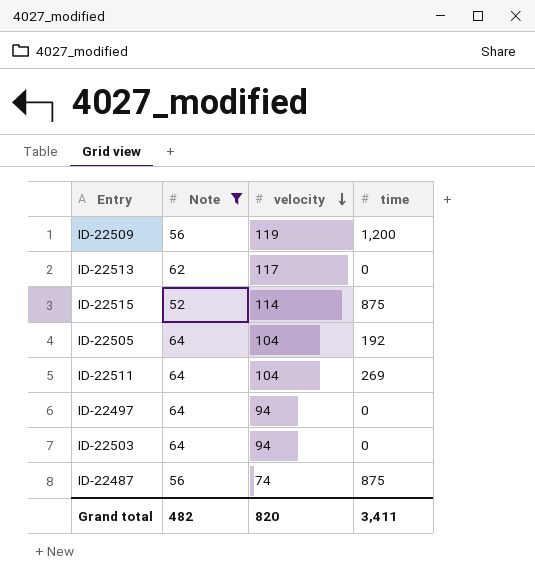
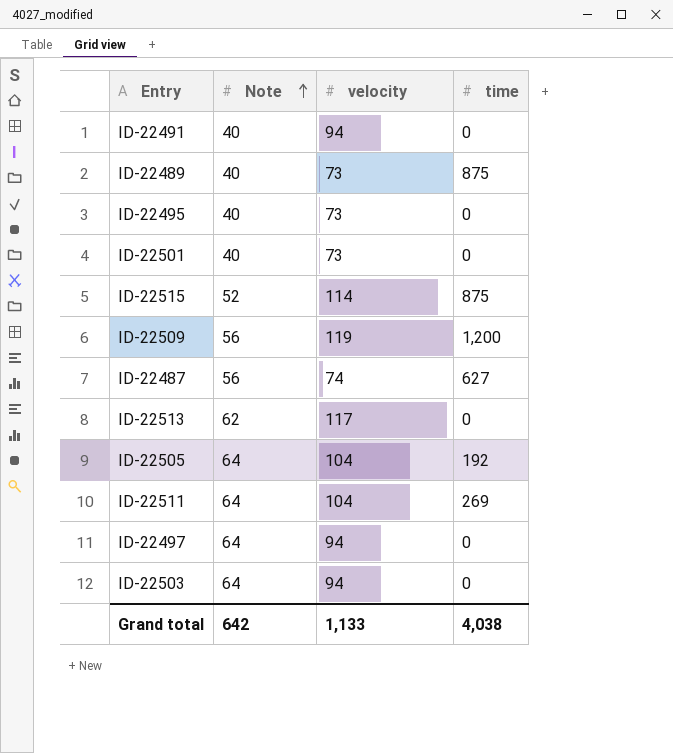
filter: Note != 40 -> none
row order: velocity descending -> Note ascending
ID-22487 | time: 875 -> 627
Grand total | Note: 482 -> 642
Grand total | velocity: 820 -> 1,133
Grand total | time: 3,411 -> 4,038

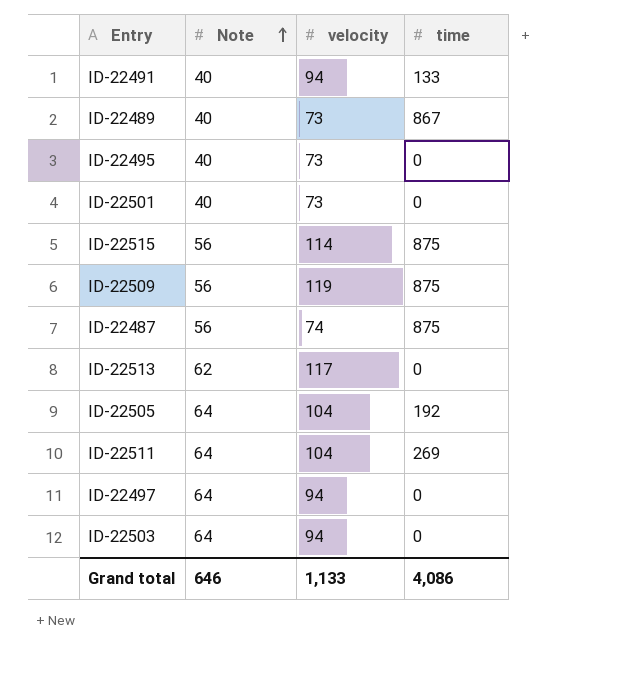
ID-22491 | time: 0 -> 133
ID-22489 | time: 875 -> 867
ID-22515 | Note: 52 -> 56
ID-22509 | time: 1,200 -> 875
ID-22487 | time: 627 -> 875
Grand total | Note: 642 -> 646
Grand total | time: 4,038 -> 4,086

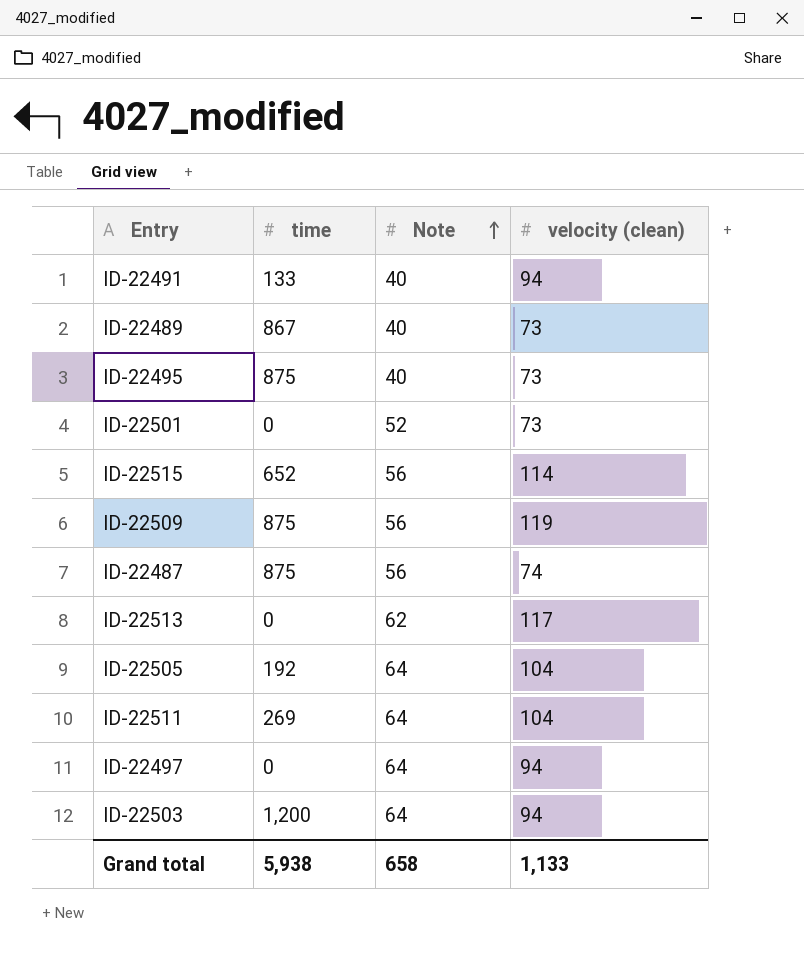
column time | position: 4 -> 2
column name: velocity -> velocity (clean)
ID-22495 | time: 0 -> 875
ID-22501 | Note: 40 -> 52
ID-22515 | time: 875 -> 652
ID-22503 | time: 0 -> 1,200
Grand total | time: 4,086 -> 5,938
Grand total | Note: 646 -> 658

